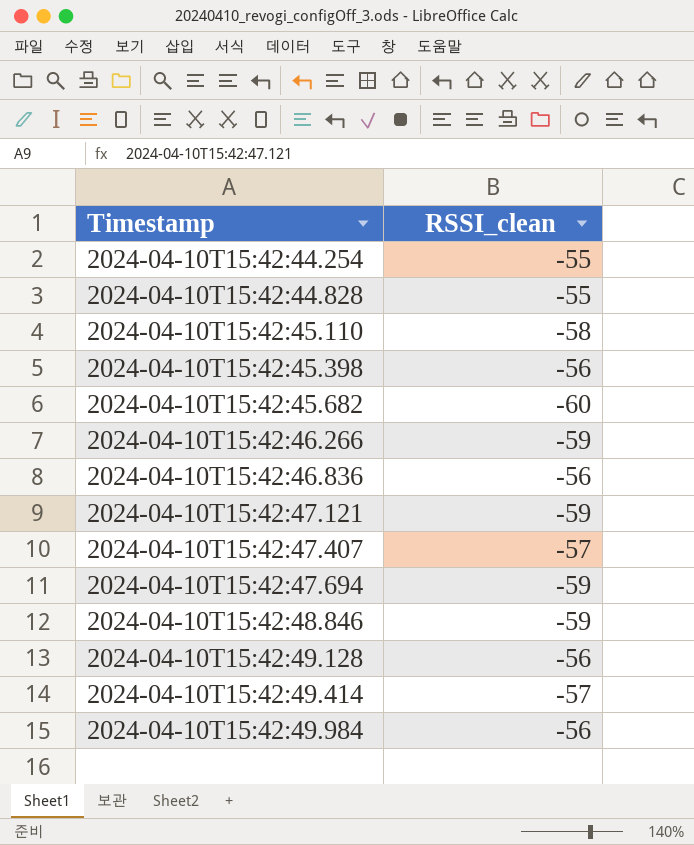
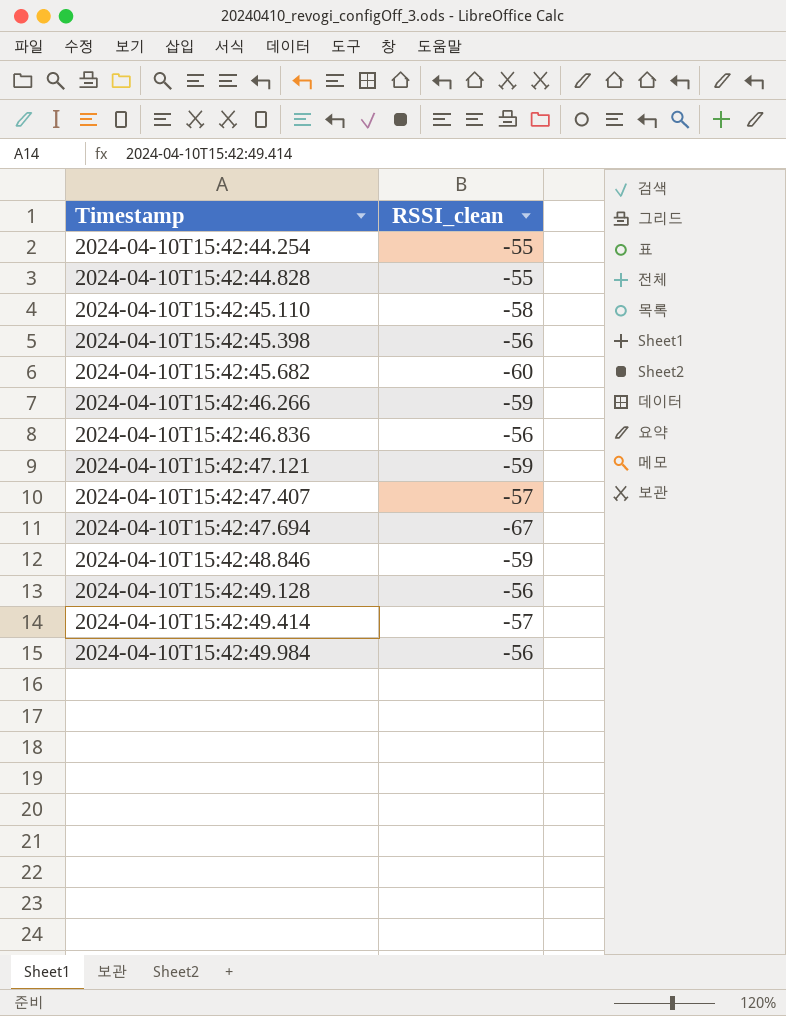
2024-04-10T15:42:47.694 | RSSI_clean: -59 -> -67

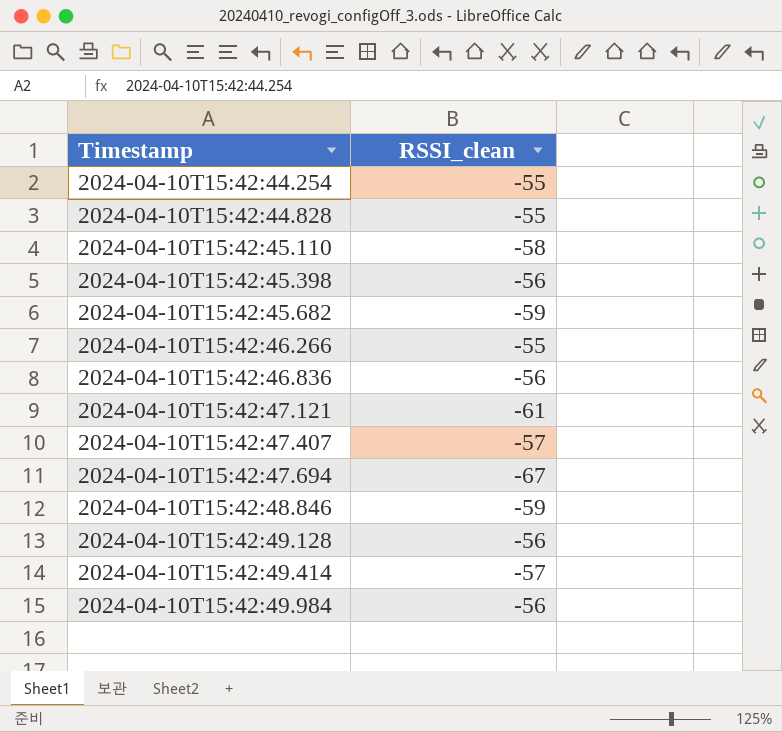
2024-04-10T15:42:45.682 | RSSI_clean: -60 -> -59
2024-04-10T15:42:46.266 | RSSI_clean: -59 -> -55
2024-04-10T15:42:47.121 | RSSI_clean: -59 -> -61

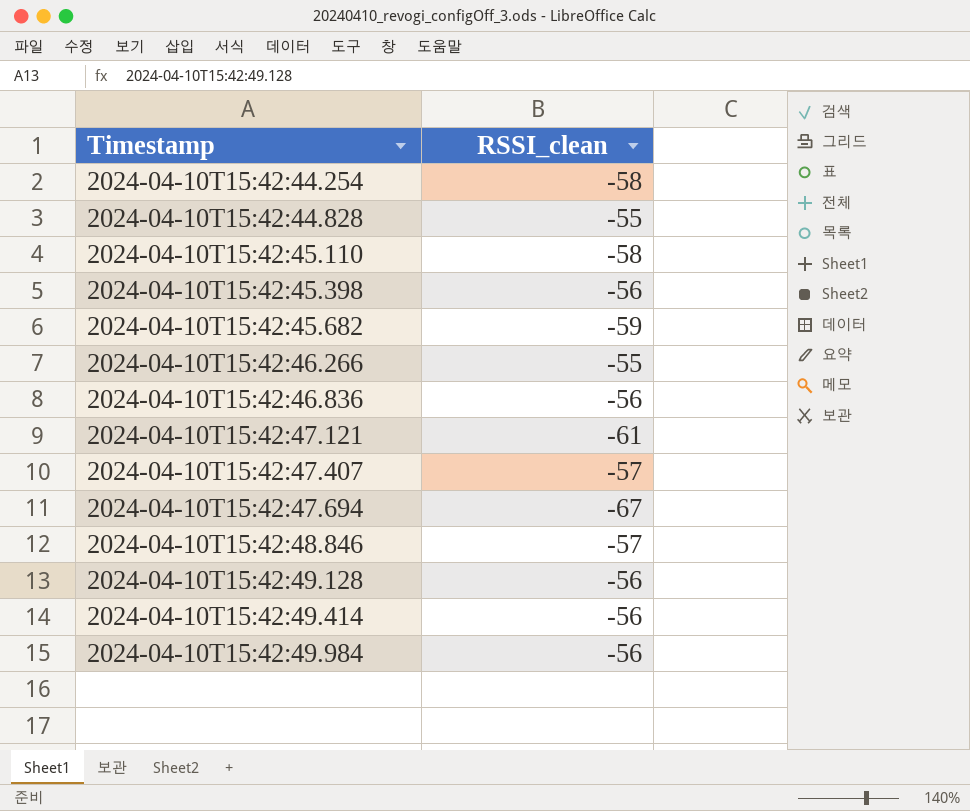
2024-04-10T15:42:44.254 | RSSI_clean: -55 -> -58
2024-04-10T15:42:48.846 | RSSI_clean: -59 -> -57
2024-04-10T15:42:49.414 | RSSI_clean: -57 -> -56

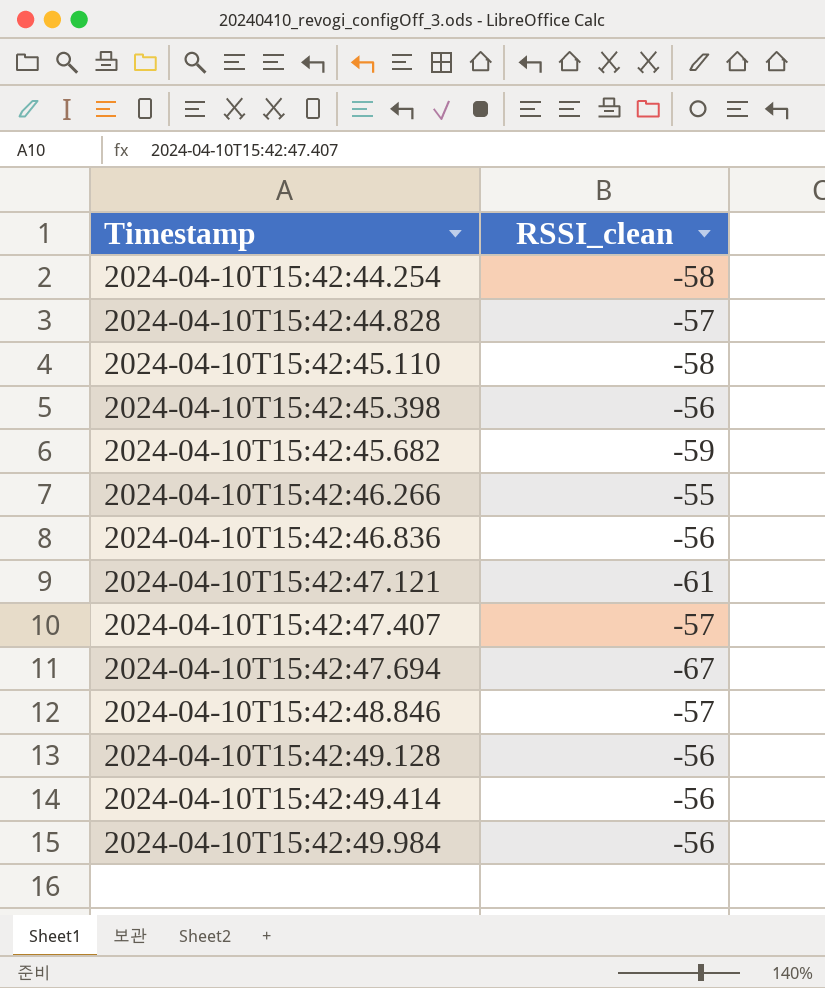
2024-04-10T15:42:44.828 | RSSI_clean: -55 -> -57

